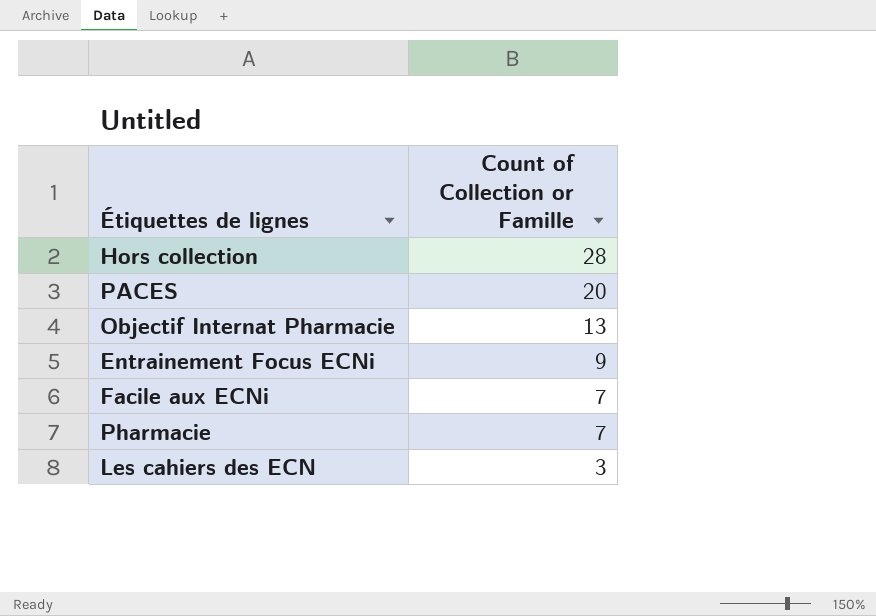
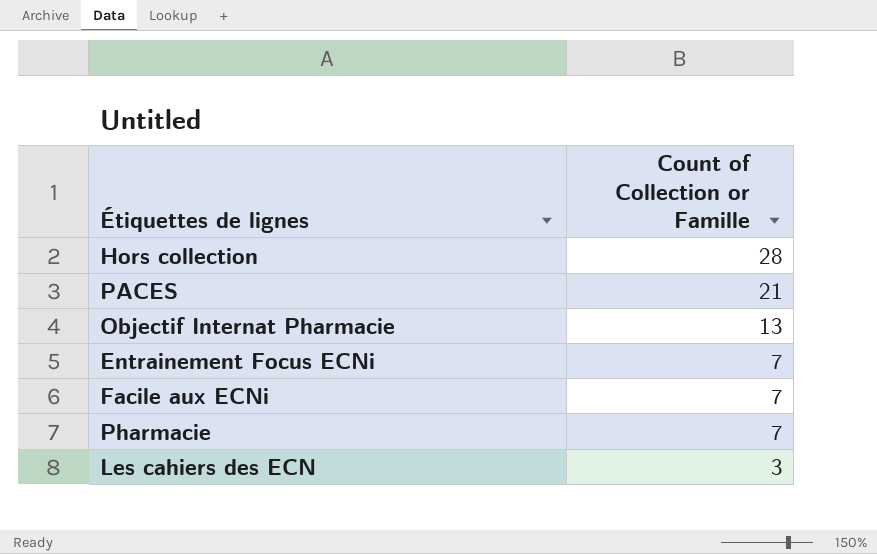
PACES | Count of Collection or Famille: 20 -> 21
Entrainement Focus ECNi | Count of Collection or Famille: 9 -> 7

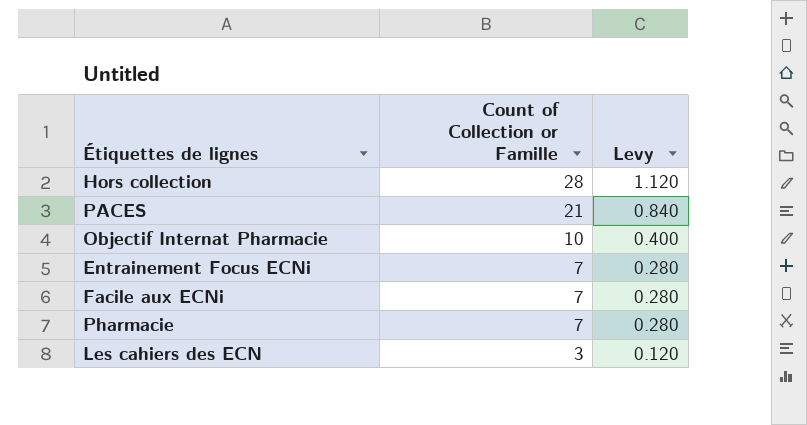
column Levy | formula: none -> [Count of Collection or Famille] * 0.04
Objectif Internat Pharmacie | Count of Collection or Famille: 13 -> 10

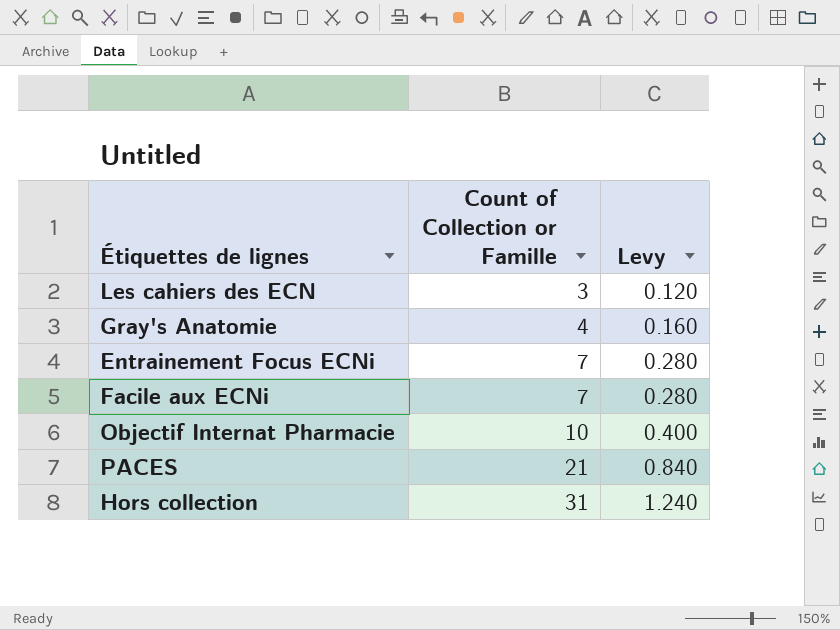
row order: Count of Collection or Famille descending -> Count of Collection or Famille ascending
row Pharmacie: 7 | 0.280 -> none
row Gray's Anatomie: none -> 4 | 0.160
Hors collection | Count of Collection or Famille: 28 -> 31
Hors collection | Levy: 1.120 -> 1.240

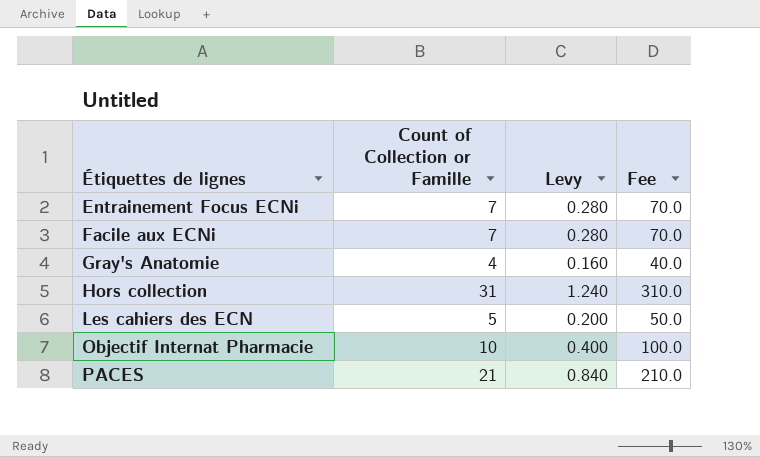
row order: Count of Collection or Famille ascending -> Étiquettes de lignes ascending
column Fee | formula: none -> [Count of Collection or Famille] * 10
Les cahiers des ECN | Count of Collection or Famille: 3 -> 5
Les cahiers des ECN | Levy: 0.120 -> 0.200

